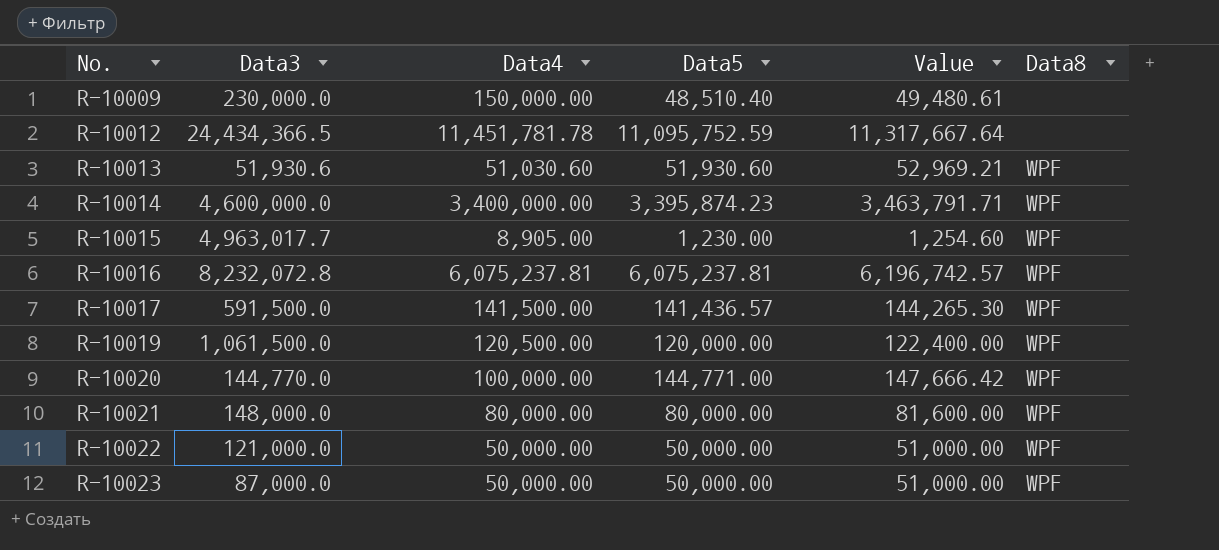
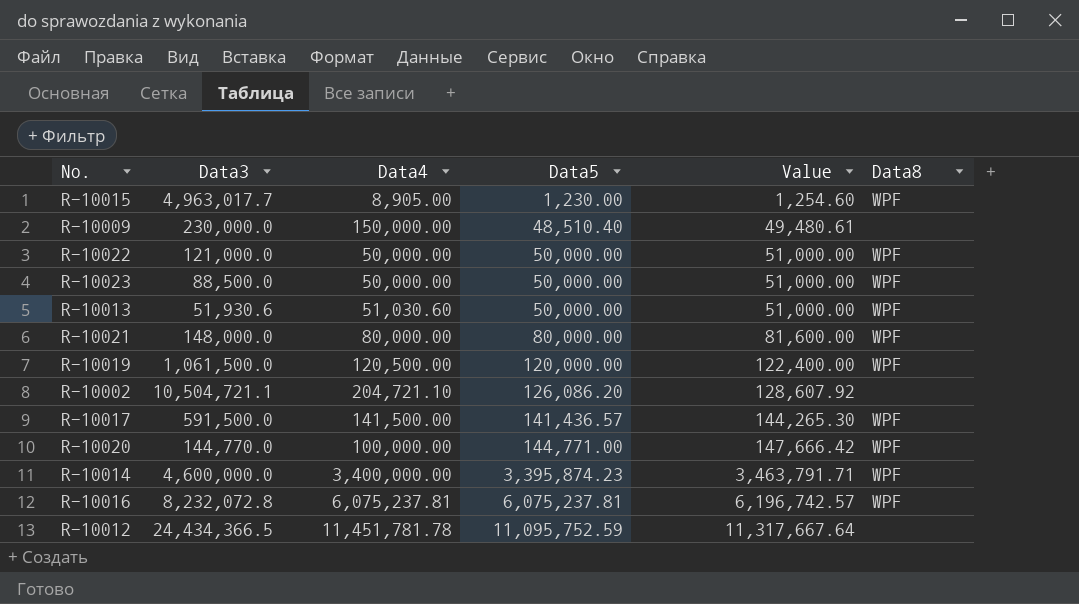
row order: No. ascending -> Data5 ascending
R-10023 | Data3: 87,000.0 -> 88,500.0
R-10013 | Data5: 51,930.60 -> 50,000.00
R-10013 | Value: 52,969.21 -> 51,000.00
row R-10002: none -> 10,504,721.1 | 204,721.10 | 126,086.20 | 128,607.92 | none

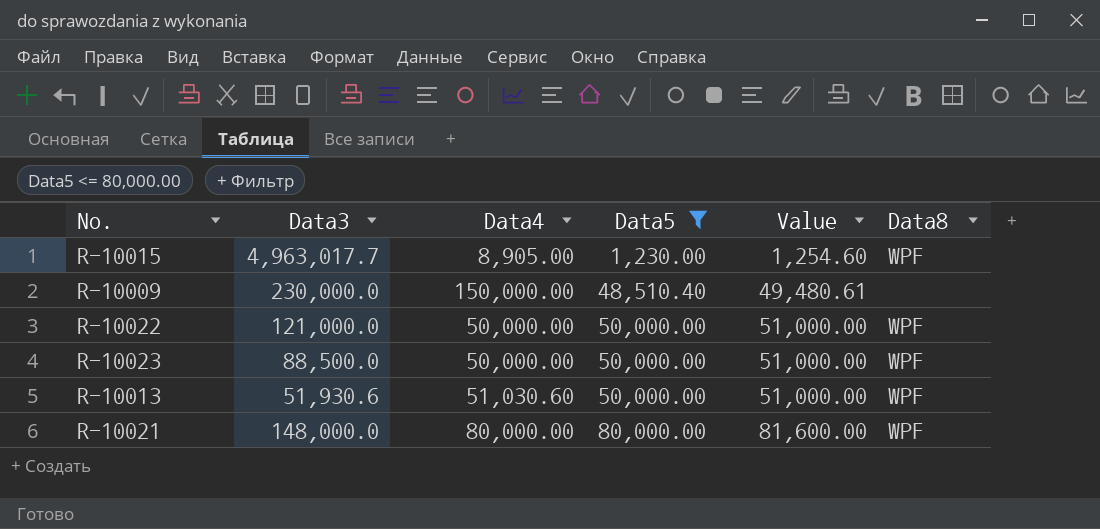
filter: none -> Data5 <= 80,000.00

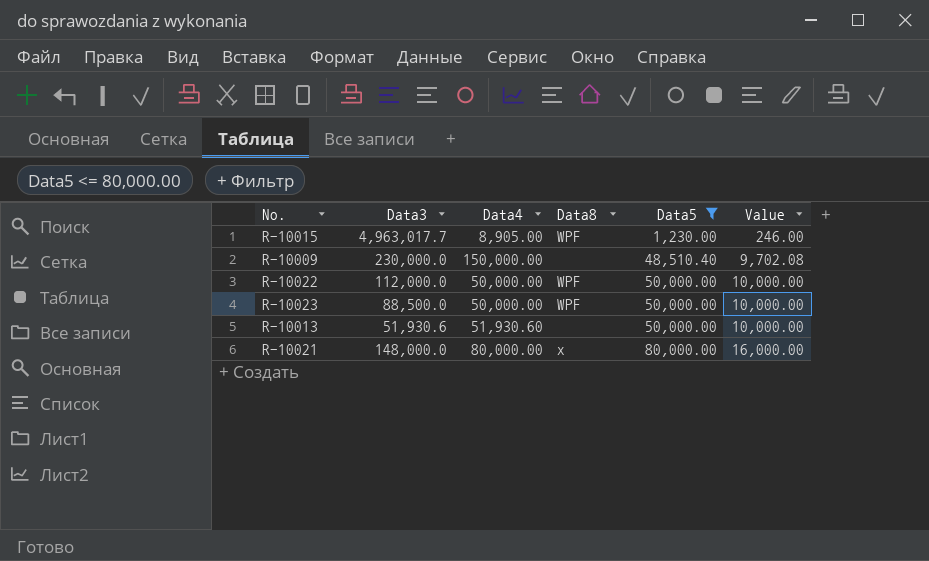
column Data8 | position: 6 -> 4
column Value | formula: [Data5] * 1.02 -> [Data5] * 0.2
R-10022 | Data3: 121,000.0 -> 112,000.0
R-10013 | Data4: 51,030.60 -> 51,930.60
R-10013 | Data8: WPF -> none
R-10021 | Data8: WPF -> x

